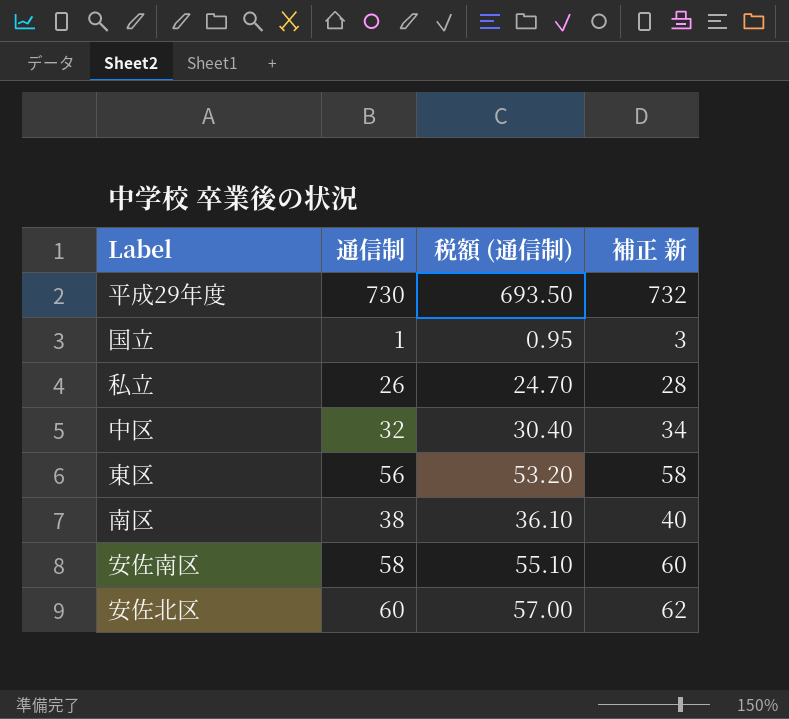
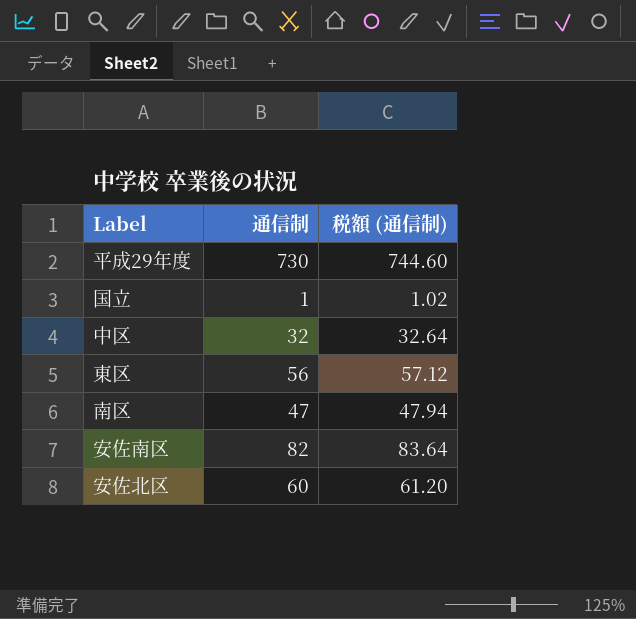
column 補正 新 | formula: [通信制] + 2 -> none
column 税額 (通信制) | formula: [通信制] * 0.95 -> [通信制] * 1.02
row 私立: 26 | 24.70 | 28 -> none
南区 | 通信制: 38 -> 47
安佐南区 | 通信制: 58 -> 82

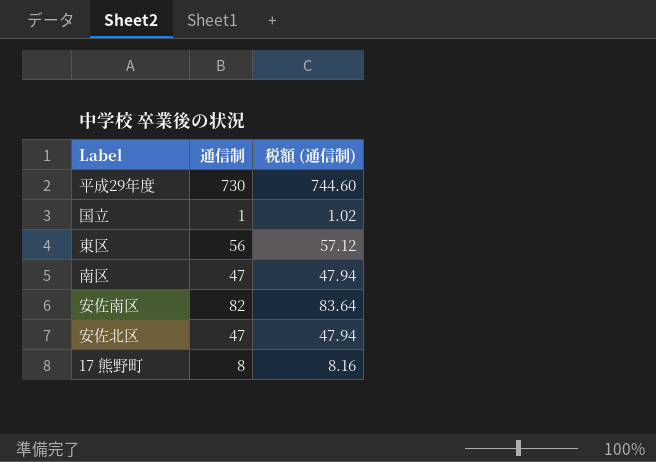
row 中区: 32 | 32.64 -> none
安佐北区 | 通信制: 60 -> 47
安佐北区 | 税額 (通信制): 61.20 -> 47.94
row 17 熊野町: none -> 8 | 8.16

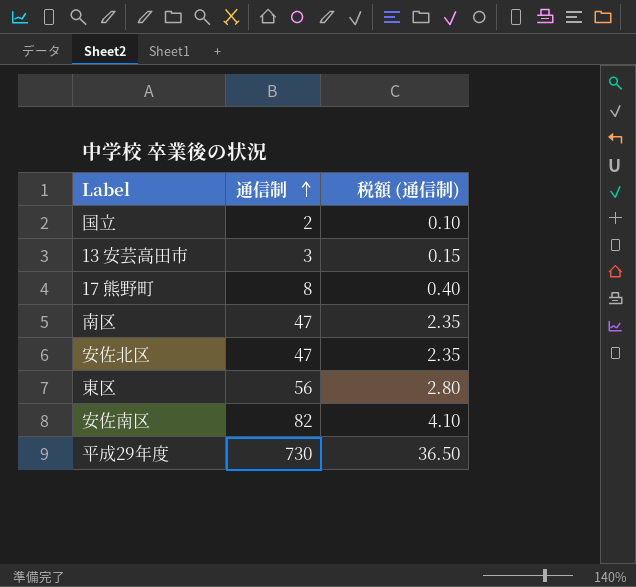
row order: none -> 通信制 ascending
column 税額 (通信制) | formula: [通信制] * 1.02 -> [通信制] * 0.05
国立 | 通信制: 1 -> 2
row 13 安芸高田市: none -> 3 | 0.15

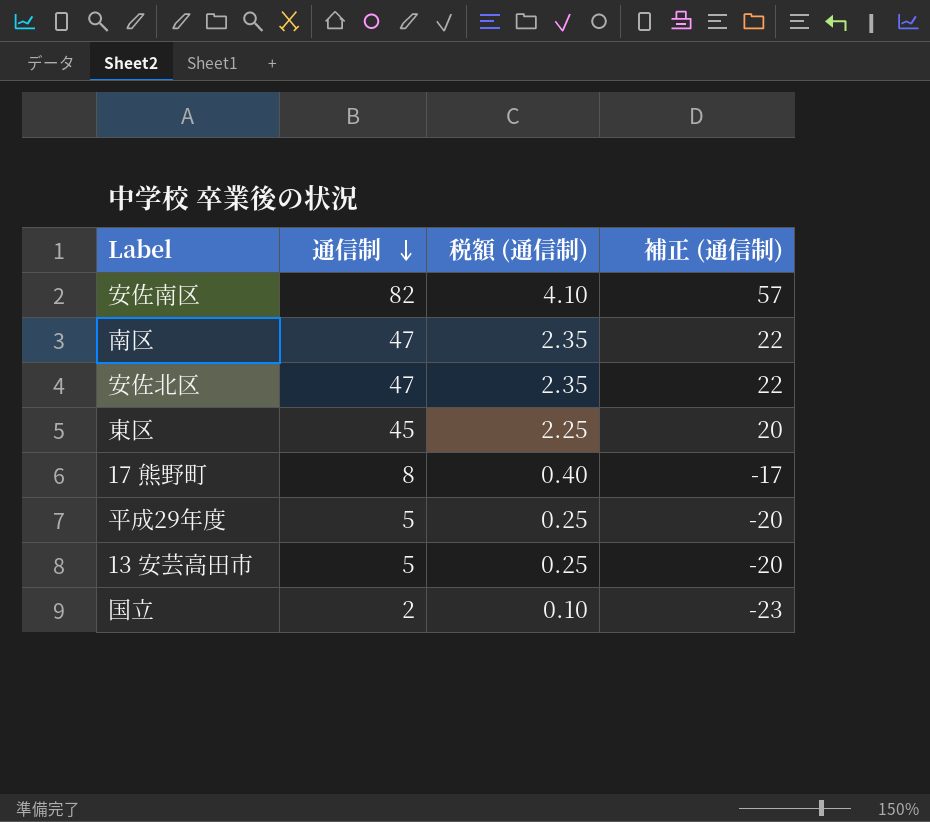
row order: 通信制 ascending -> 通信制 descending
column 補正 (通信制) | formula: none -> [通信制] - 25
東区 | 通信制: 56 -> 45
東区 | 税額 (通信制): 2.80 -> 2.25
平成29年度 | 通信制: 730 -> 5
平成29年度 | 税額 (通信制): 36.50 -> 0.25
13 安芸高田市 | 通信制: 3 -> 5
13 安芸高田市 | 税額 (通信制): 0.15 -> 0.25

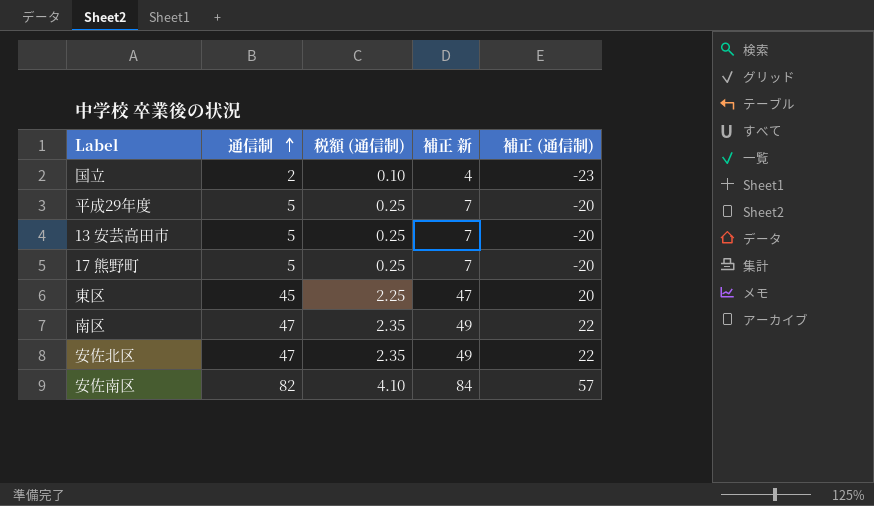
row order: 通信制 descending -> 通信制 ascending
column 補正 新 | formula: none -> [通信制] + 2
17 熊野町 | 通信制: 8 -> 5
17 熊野町 | 税額 (通信制): 0.40 -> 0.25
17 熊野町 | 補正 (通信制): -17 -> -20

